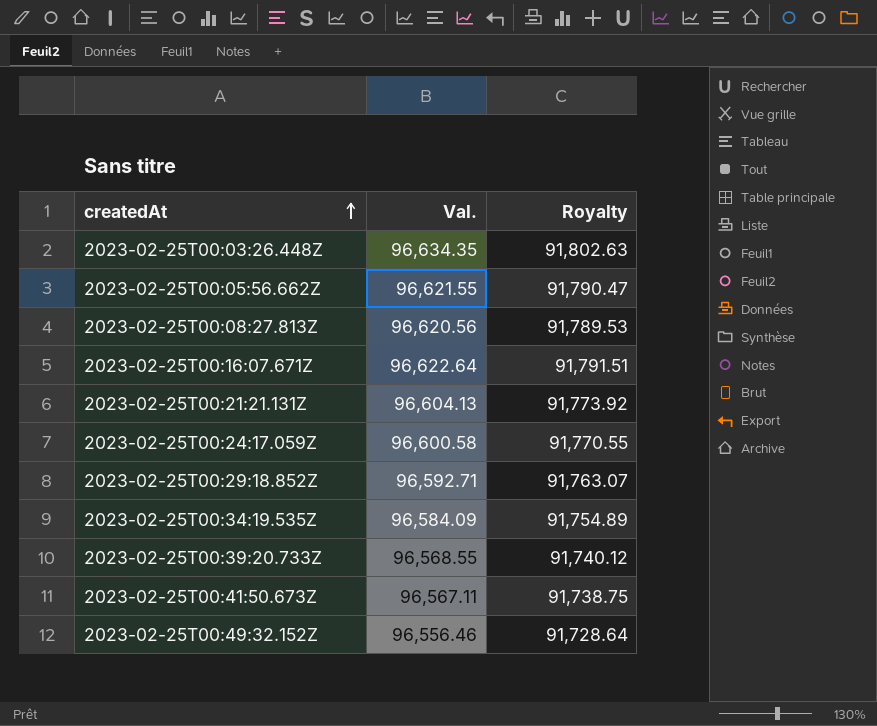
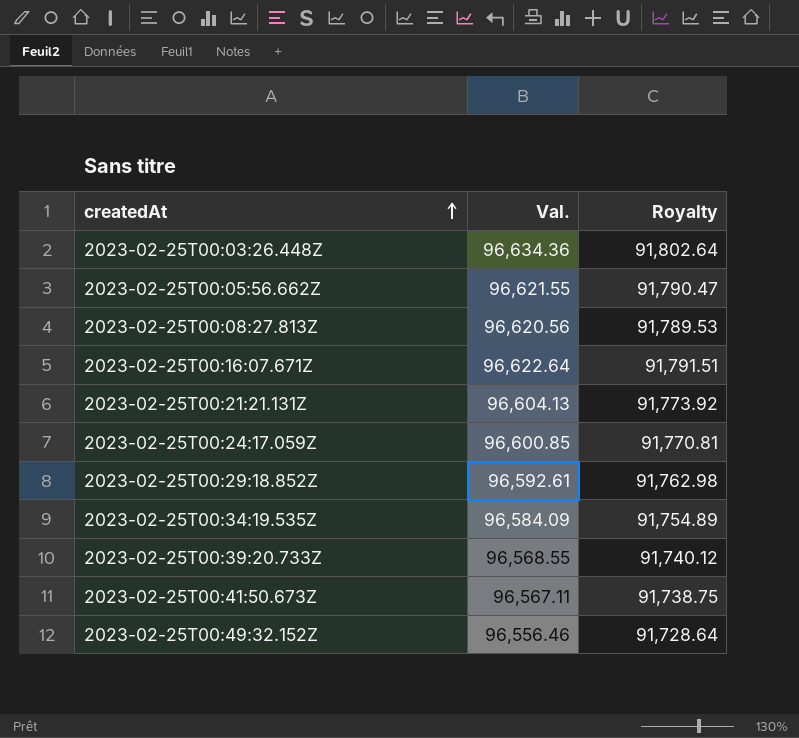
2023-02-25T00:03:26.448Z | Val.: 96,634.35 -> 96,634.36
2023-02-25T00:03:26.448Z | Royalty: 91,802.63 -> 91,802.64
2023-02-25T00:24:17.059Z | Val.: 96,600.58 -> 96,600.85
2023-02-25T00:24:17.059Z | Royalty: 91,770.55 -> 91,770.81
2023-02-25T00:29:18.852Z | Val.: 96,592.71 -> 96,592.61
2023-02-25T00:29:18.852Z | Royalty: 91,763.07 -> 91,762.98

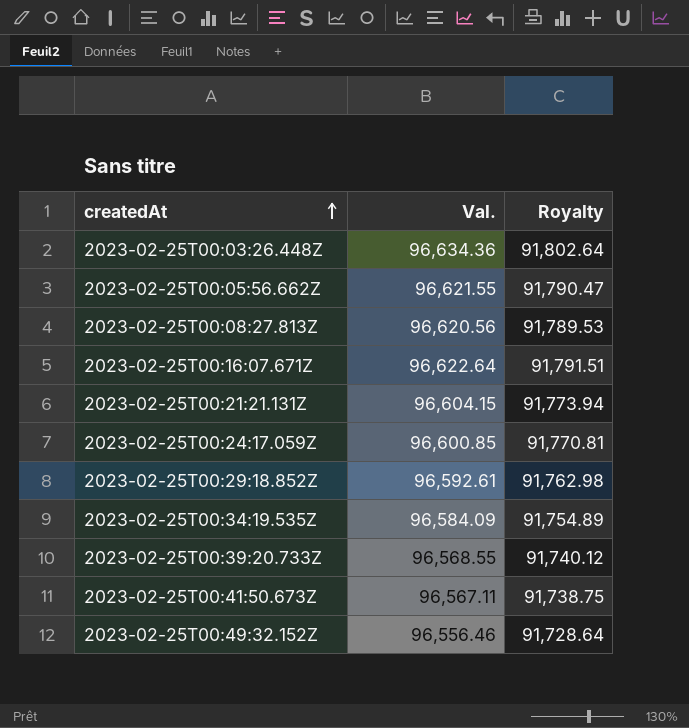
2023-02-25T00:21:21.131Z | Val.: 96,604.13 -> 96,604.15
2023-02-25T00:21:21.131Z | Royalty: 91,773.92 -> 91,773.94

